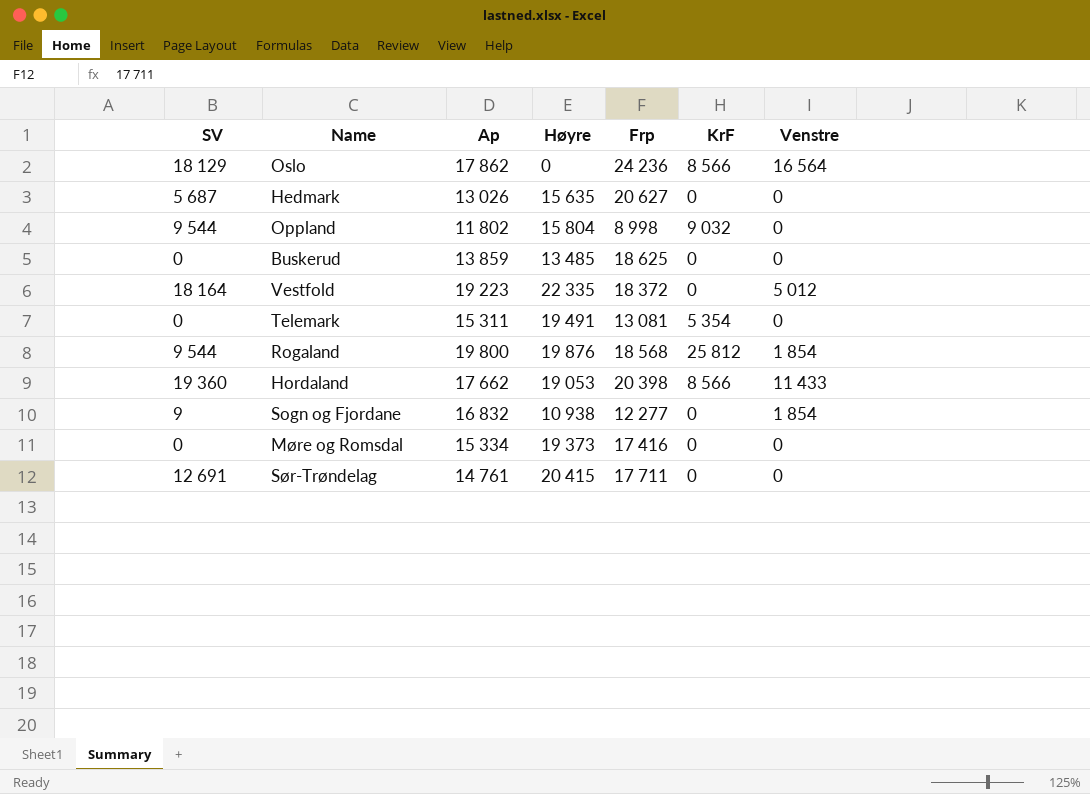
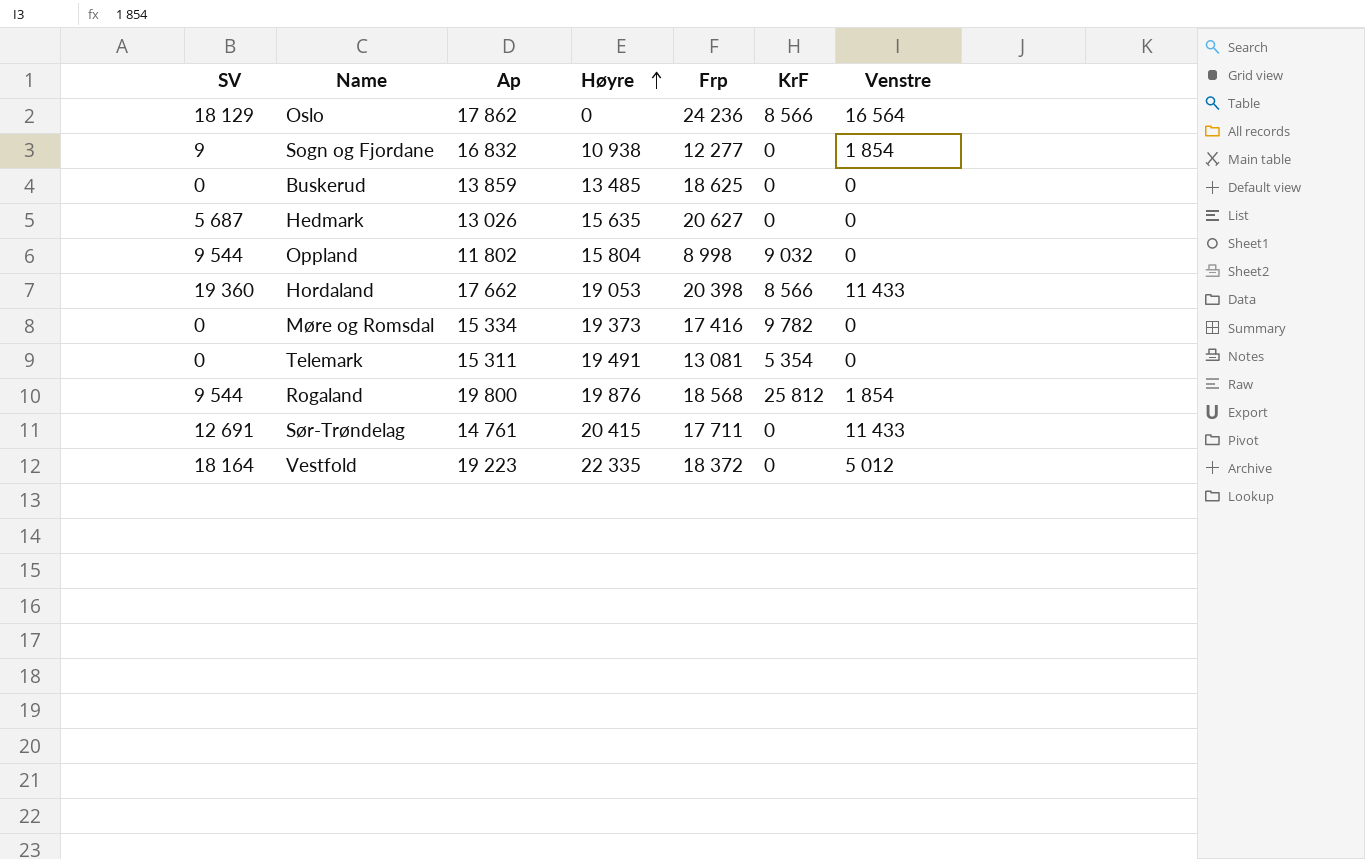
row order: none -> Høyre ascending
Møre og Romsdal | KrF: 0 -> 9 782
Sør-Trøndelag | Venstre: 0 -> 11 433

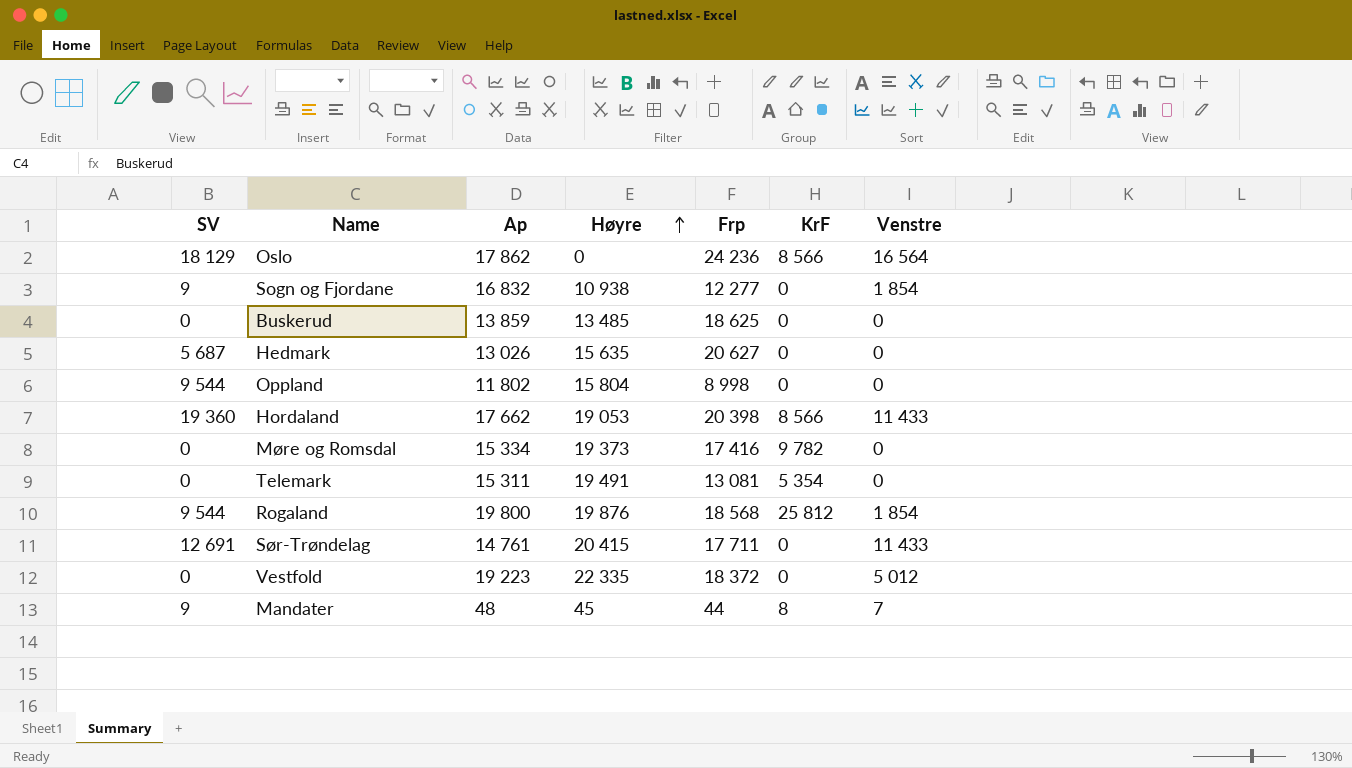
Oppland | KrF: 9 032 -> 0
Vestfold | SV: 18 164 -> 0
row Mandater: none -> 9 | 48 | 45 | 44 | 8 | 7

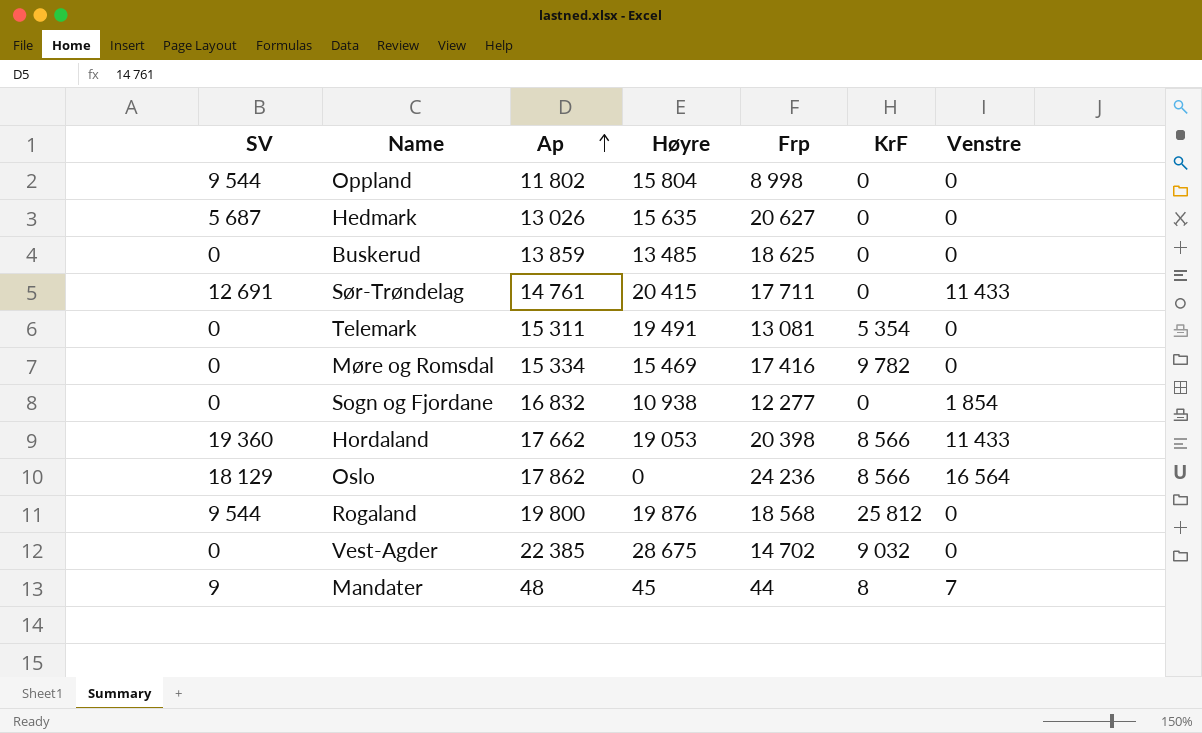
row order: Høyre ascending -> Ap ascending
row Vestfold: 0 | 19 223 | 22 335 | 18 372 | 0 | 5 012 -> none
Møre og Romsdal | Høyre: 19 373 -> 15 469
Sogn og Fjordane | SV: 9 -> 0
Rogaland | Venstre: 1 854 -> 0
row Vest-Agder: none -> 0 | 22 385 | 28 675 | 14 702 | 9 032 | 0

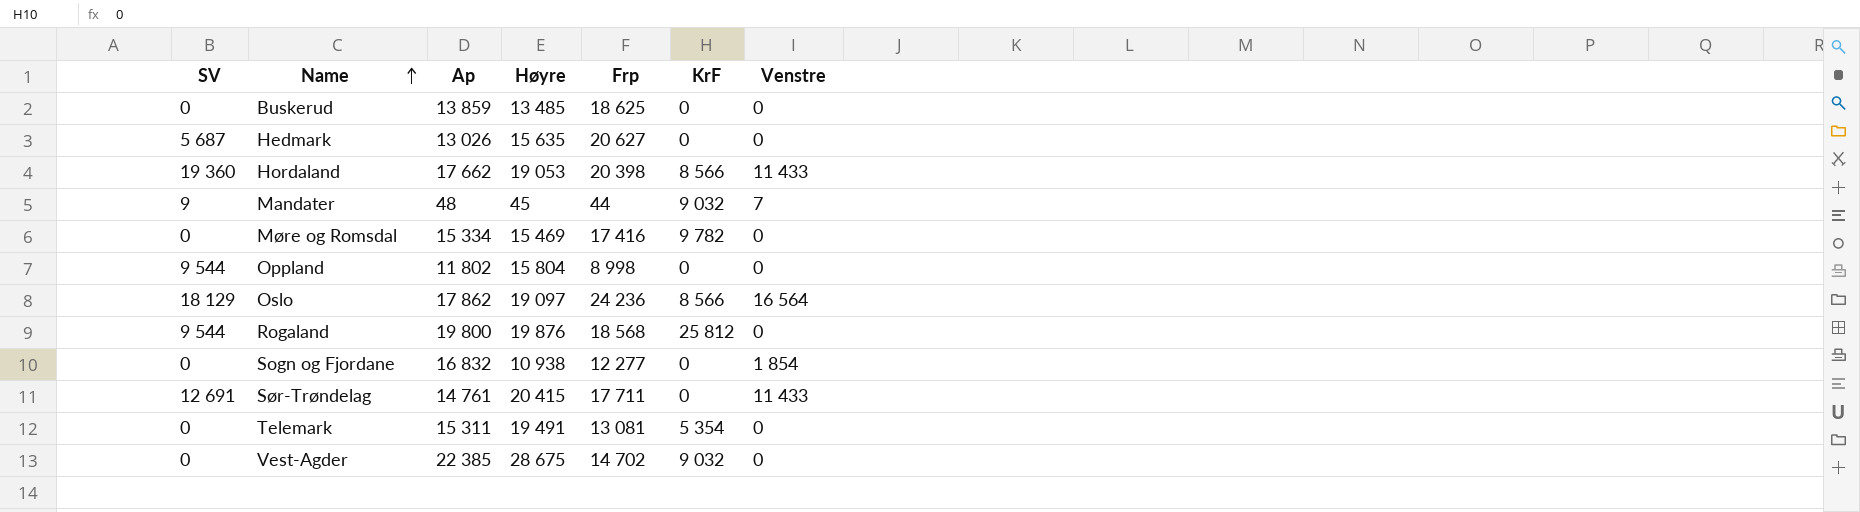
row order: Ap ascending -> Name ascending
Mandater | KrF: 8 -> 9 032
Oslo | Høyre: 0 -> 19 097

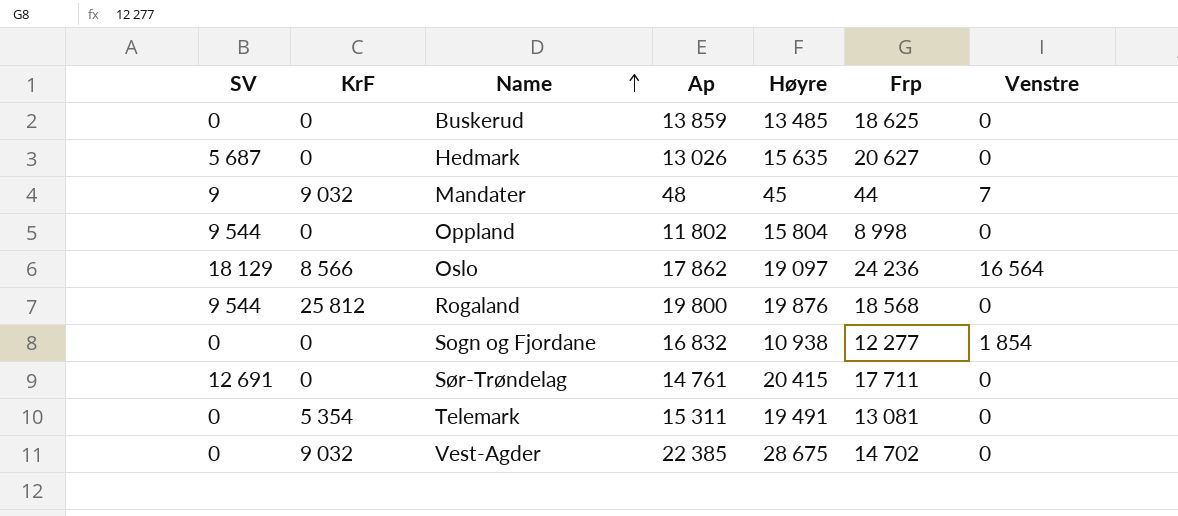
column KrF | position: 6 -> 2
row Hordaland: 19 360 | 17 662 | 19 053 | 20 398 | 8 566 | 11 433 -> none
row Møre og Romsdal: 0 | 15 334 | 15 469 | 17 416 | 9 782 | 0 -> none
Sør-Trøndelag | Venstre: 11 433 -> 0

